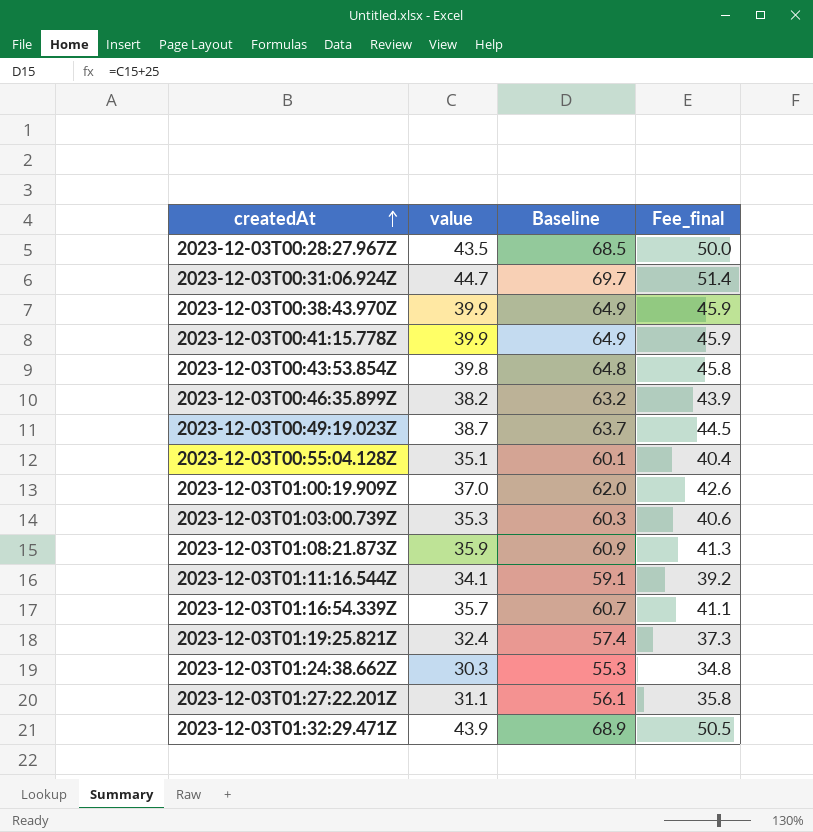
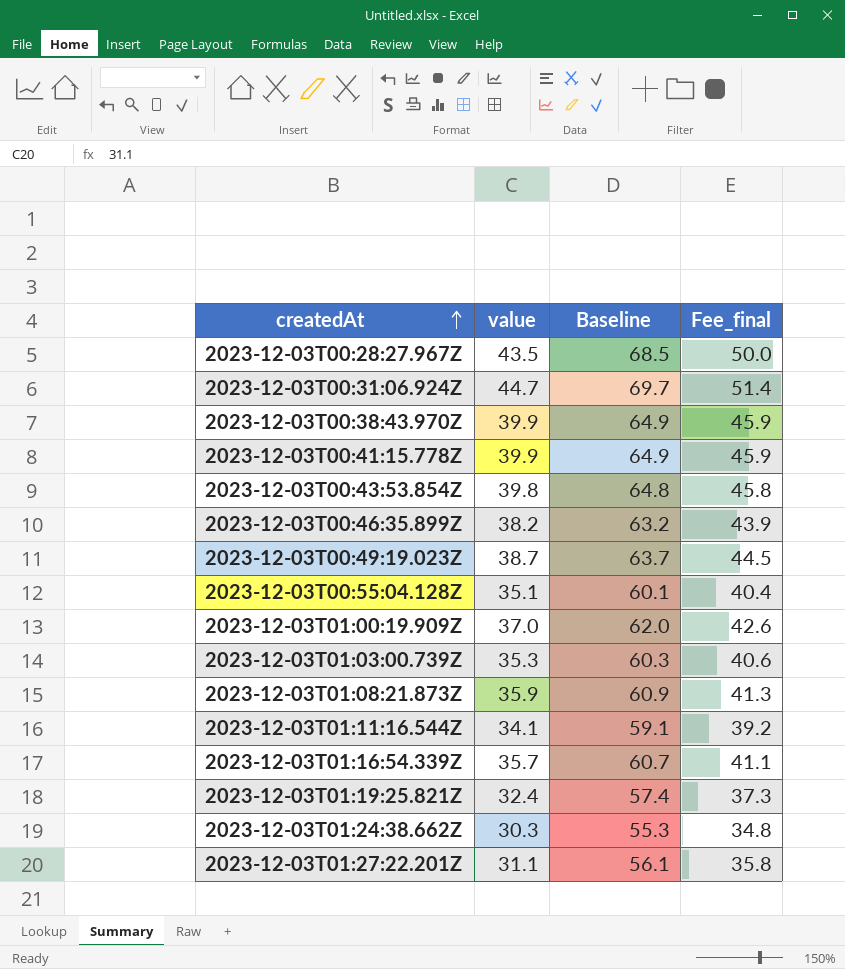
row 2023-12-03T01:32:29.471Z: 43.9 | 68.9 | 50.5 -> none

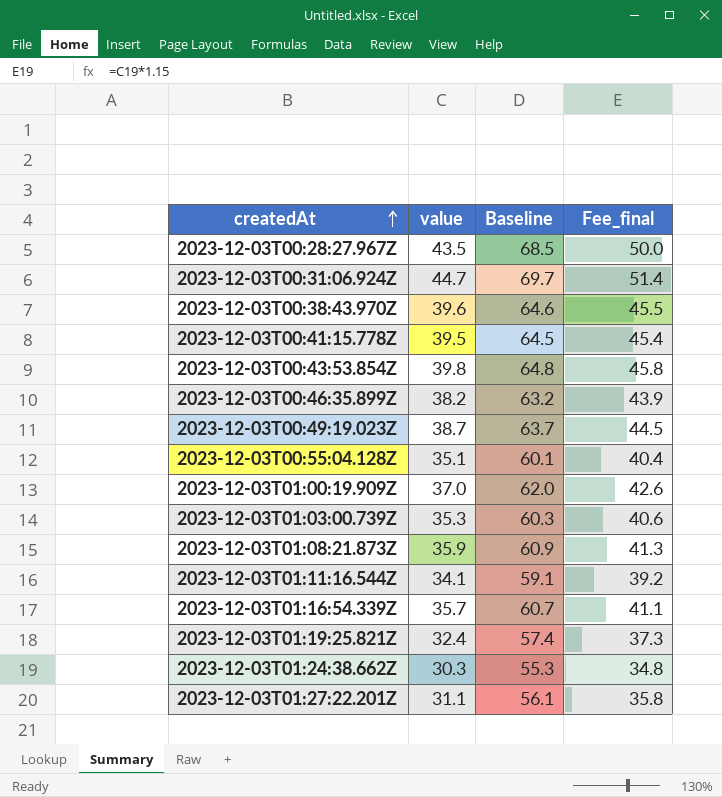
2023-12-03T00:38:43.970Z | value: 39.9 -> 39.6
2023-12-03T00:38:43.970Z | Baseline: 64.9 -> 64.6
2023-12-03T00:38:43.970Z | Fee_final: 45.9 -> 45.5
2023-12-03T00:41:15.778Z | value: 39.9 -> 39.5
2023-12-03T00:41:15.778Z | Baseline: 64.9 -> 64.5
2023-12-03T00:41:15.778Z | Fee_final: 45.9 -> 45.4

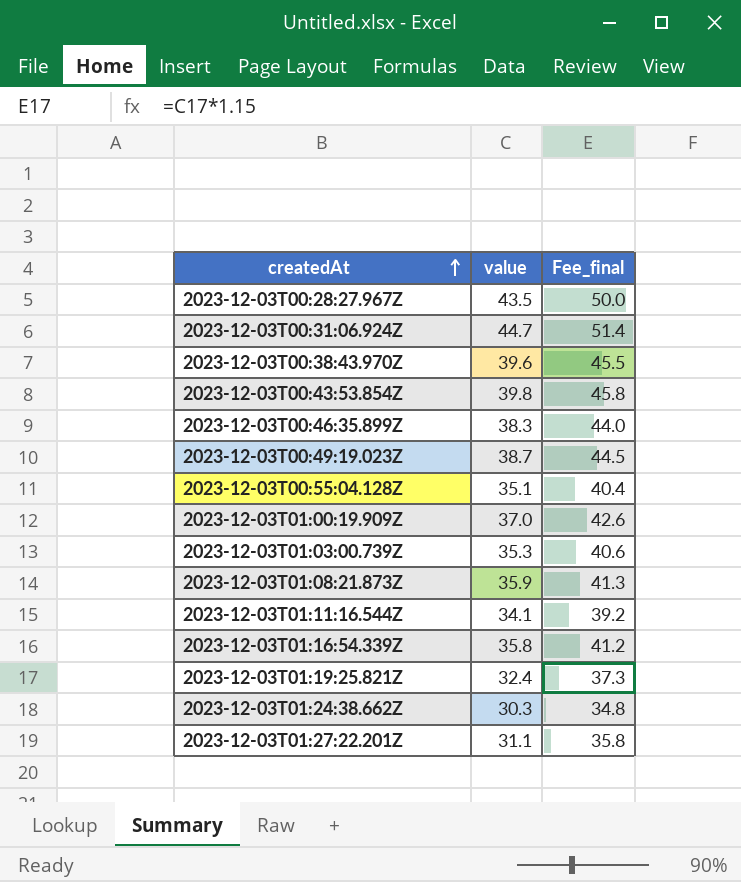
column Baseline | formula: [value] + 25 -> none
row 2023-12-03T00:41:15.778Z: 39.5 | 64.5 | 45.4 -> none
2023-12-03T00:46:35.899Z | value: 38.2 -> 38.3
2023-12-03T00:46:35.899Z | Fee_final: 43.9 -> 44.0
2023-12-03T01:16:54.339Z | value: 35.7 -> 35.8
2023-12-03T01:16:54.339Z | Fee_final: 41.1 -> 41.2

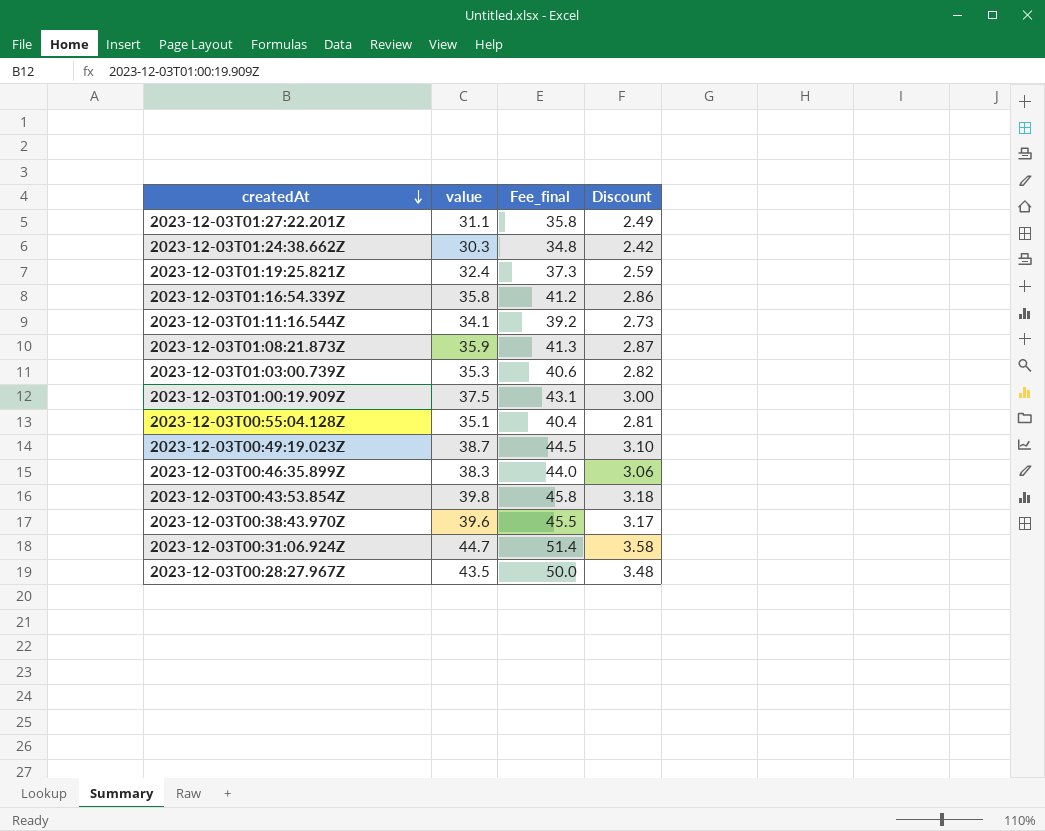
row order: createdAt ascending -> createdAt descending
column Discount | formula: none -> [value] * 0.08
2023-12-03T01:00:19.909Z | value: 37.0 -> 37.5
2023-12-03T01:00:19.909Z | Fee_final: 42.6 -> 43.1

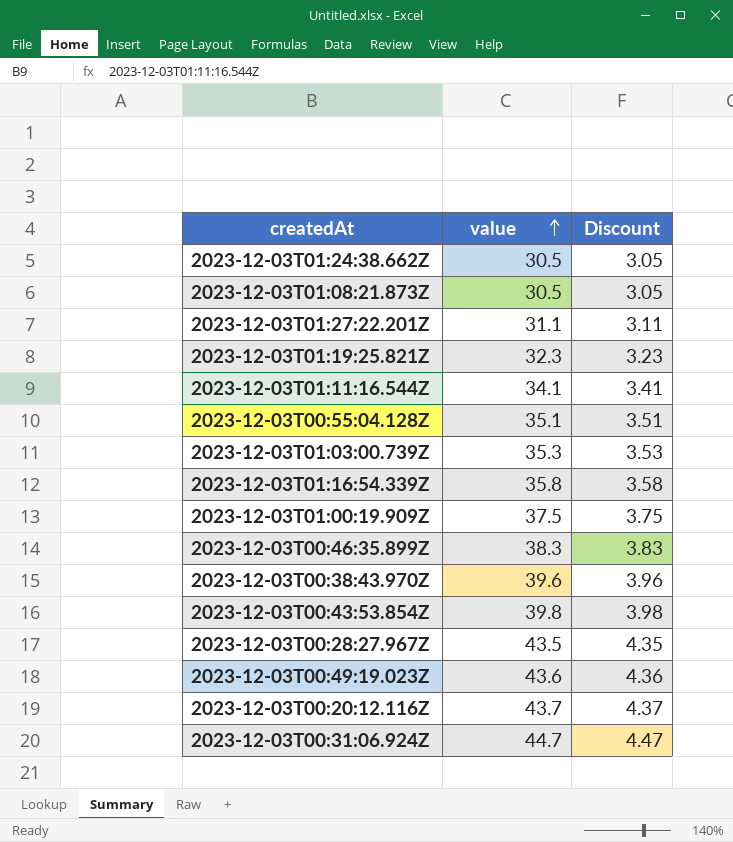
row order: createdAt descending -> value ascending
column Fee_final | formula: [value] * 1.15 -> none
column Discount | formula: [value] * 0.08 -> [value] * 0.1
2023-12-03T01:24:38.662Z | value: 30.3 -> 30.5
2023-12-03T01:08:21.873Z | value: 35.9 -> 30.5
2023-12-03T01:19:25.821Z | value: 32.4 -> 32.3
2023-12-03T00:49:19.023Z | value: 38.7 -> 43.6
row 2023-12-03T00:20:12.116Z: none -> 43.7 | 4.37

